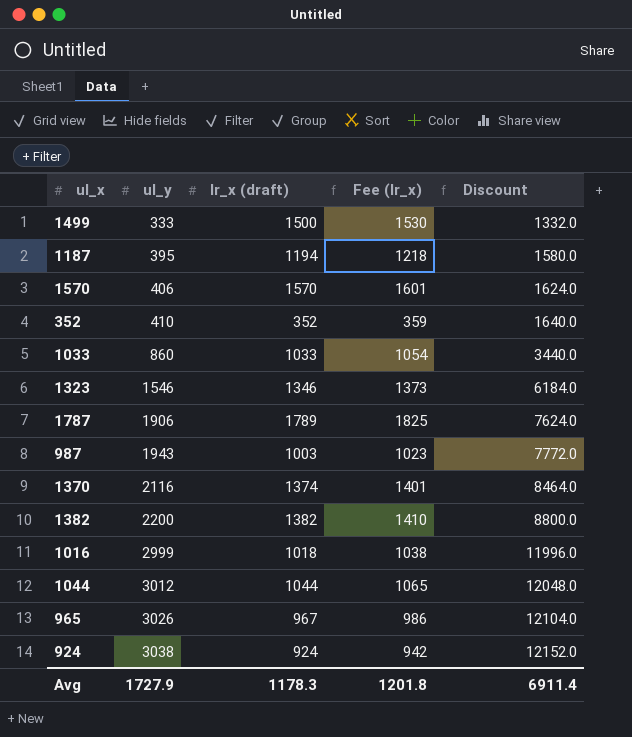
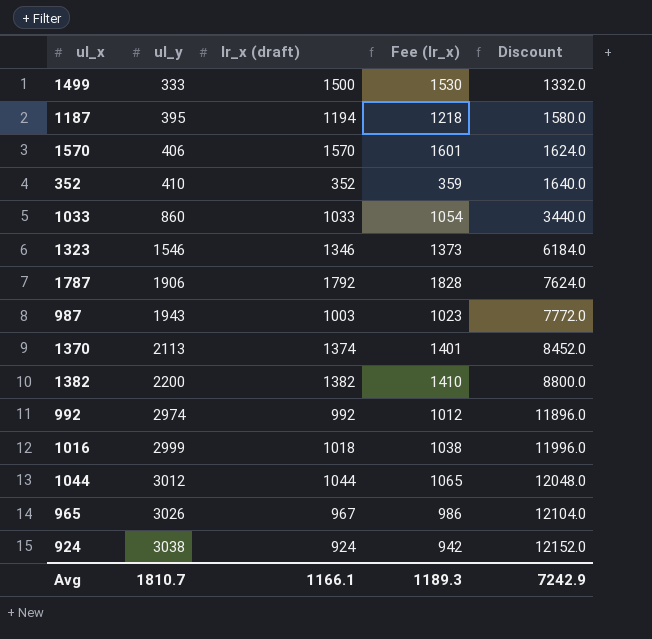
1787 | lr_x (draft): 1789 -> 1792
1787 | Fee (lr_x): 1825 -> 1828
1370 | ul_y: 2116 -> 2113
1370 | Discount: 8464.0 -> 8452.0
row 992: none -> 2974 | 992 | 1012 | 11896.0
Avg | ul_y: 1727.9 -> 1810.7
Avg | lr_x (draft): 1178.3 -> 1166.1
Avg | Fee (lr_x): 1201.8 -> 1189.3
Avg | Discount: 6911.4 -> 7242.9

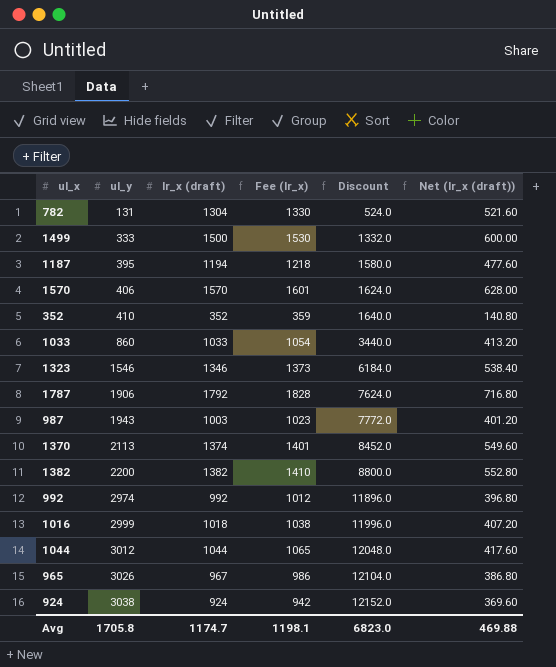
column Net (lr_x (draft)) | formula: none -> [lr_x (draft)] * 0.4
row 782: none -> 131 | 1304 | 1330 | 524.0 | 521.60
Avg | ul_y: 1810.7 -> 1705.8
Avg | lr_x (draft): 1166.1 -> 1174.7
Avg | Fee (lr_x): 1189.3 -> 1198.1
Avg | Discount: 7242.9 -> 6823.0

